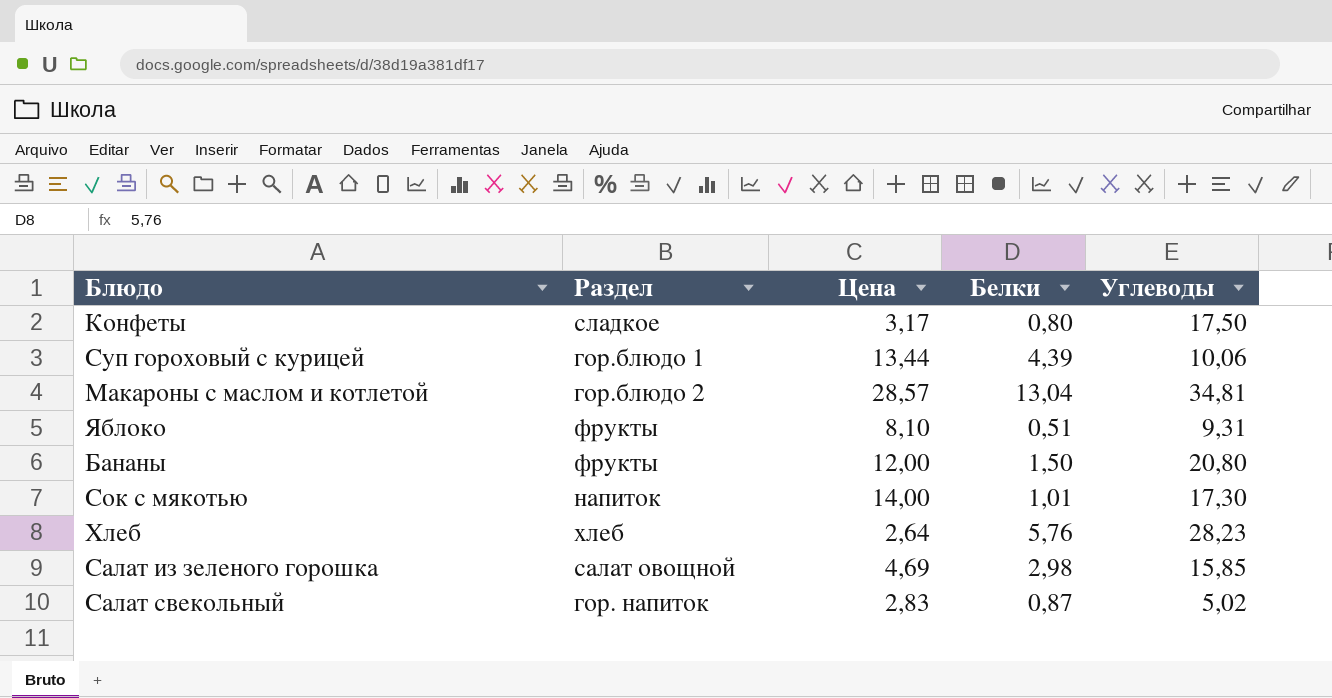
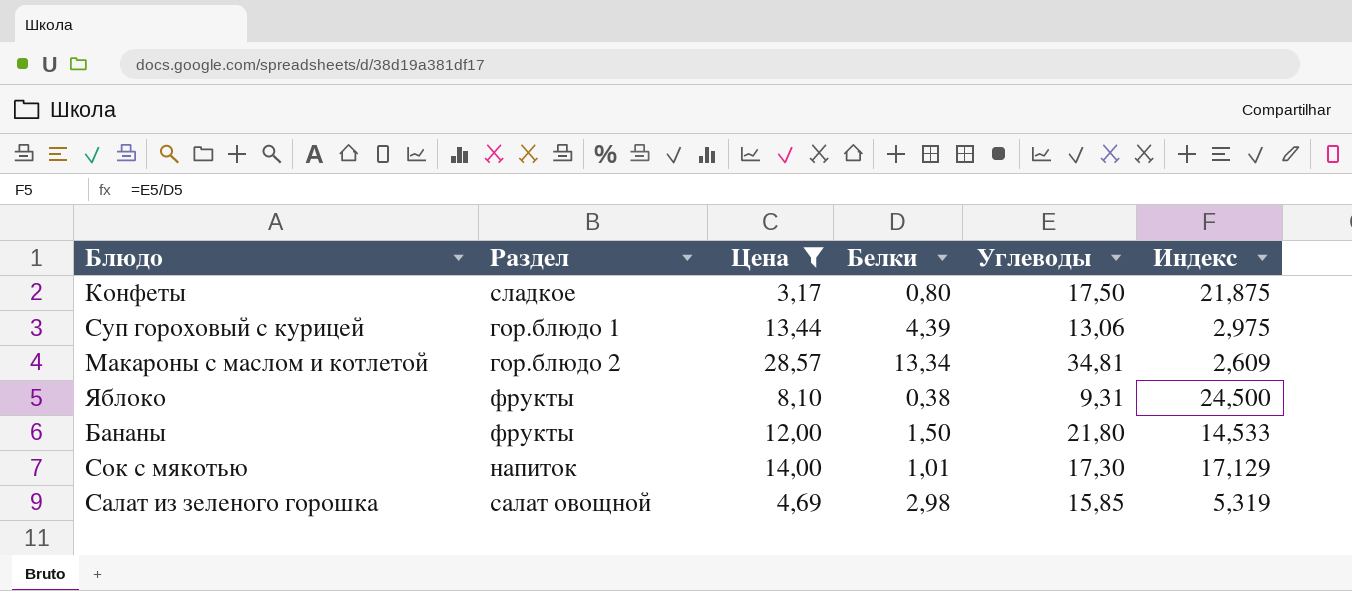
filter: none -> Цена >= 3,17
column Индекс | formula: none -> [Углеводы] / [Белки]
Суп гороховый с курицей | Углеводы: 10,06 -> 13,06
Макароны с маслом и котлетой | Белки: 13,04 -> 13,34
Яблоко | Белки: 0,51 -> 0,38
Бананы | Углеводы: 20,80 -> 21,80

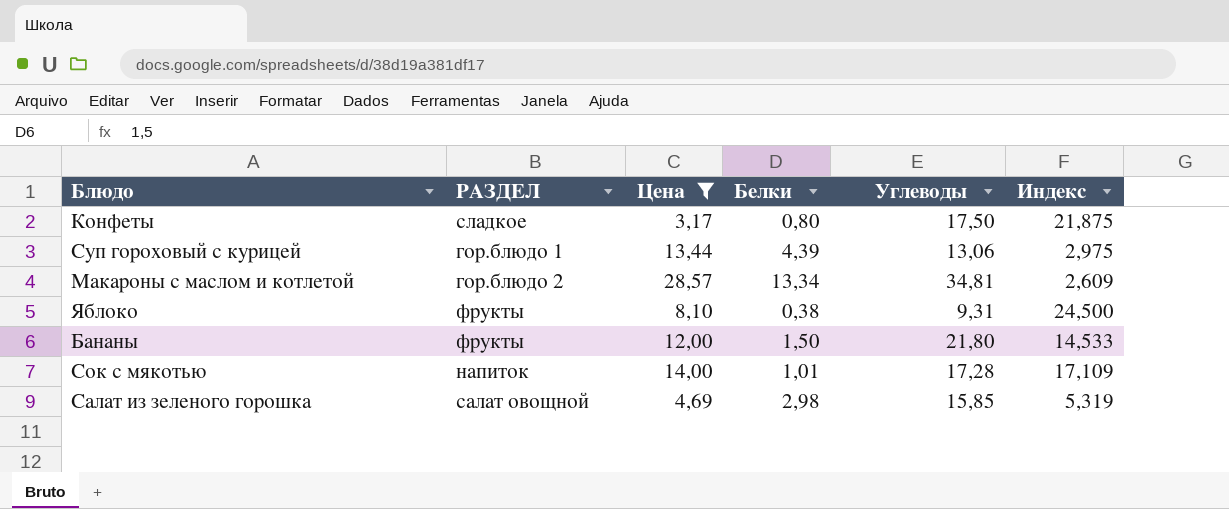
column name: Раздел -> РАЗДЕЛ
Сок с мякотью | Углеводы: 17,30 -> 17,28
Сок с мякотью | Индекс: 17,129 -> 17,109

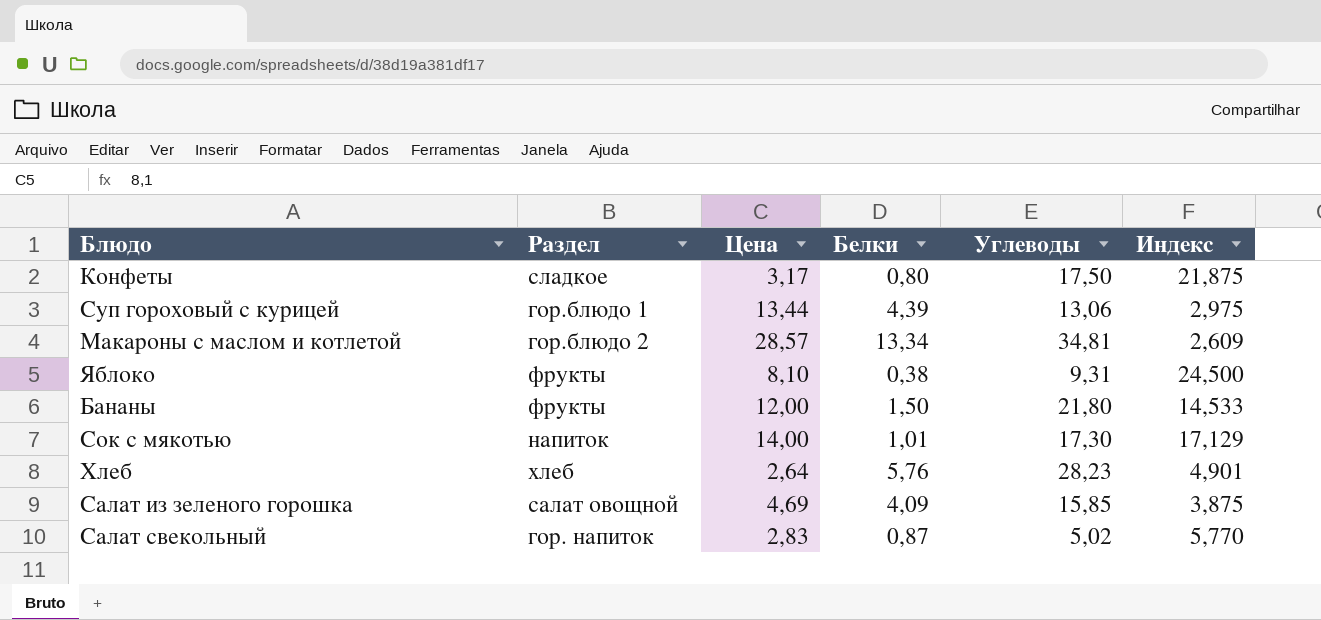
filter: Цена >= 3,17 -> none
column name: РАЗДЕЛ -> Раздел
Сок с мякотью | Углеводы: 17,28 -> 17,30
Сок с мякотью | Индекс: 17,109 -> 17,129
Салат из зеленого горошка | Белки: 2,98 -> 4,09
Салат из зеленого горошка | Индекс: 5,319 -> 3,875

